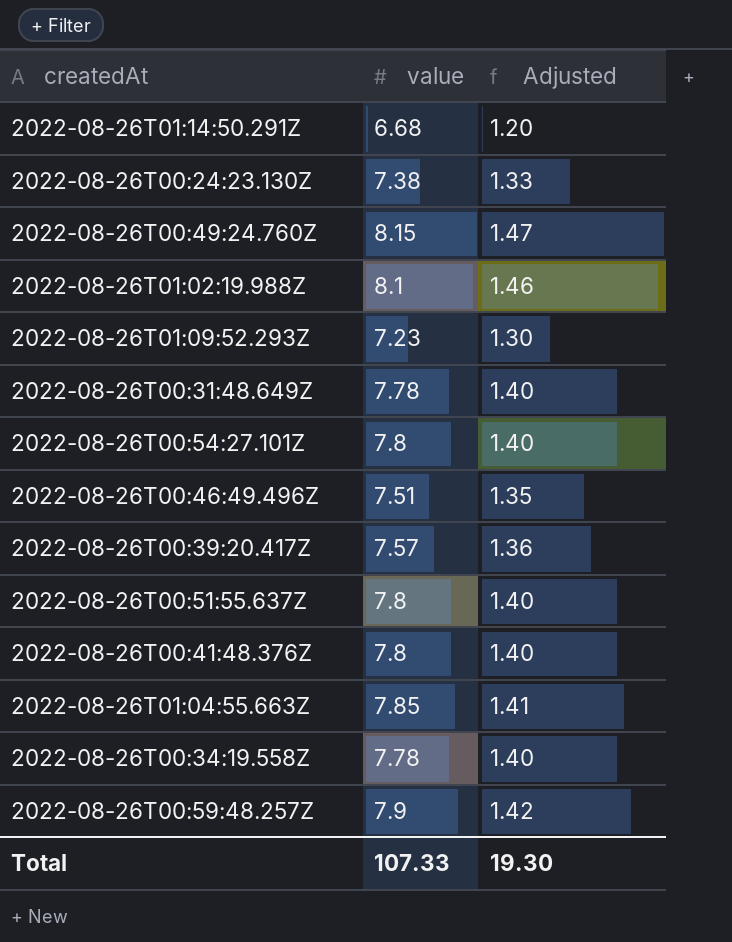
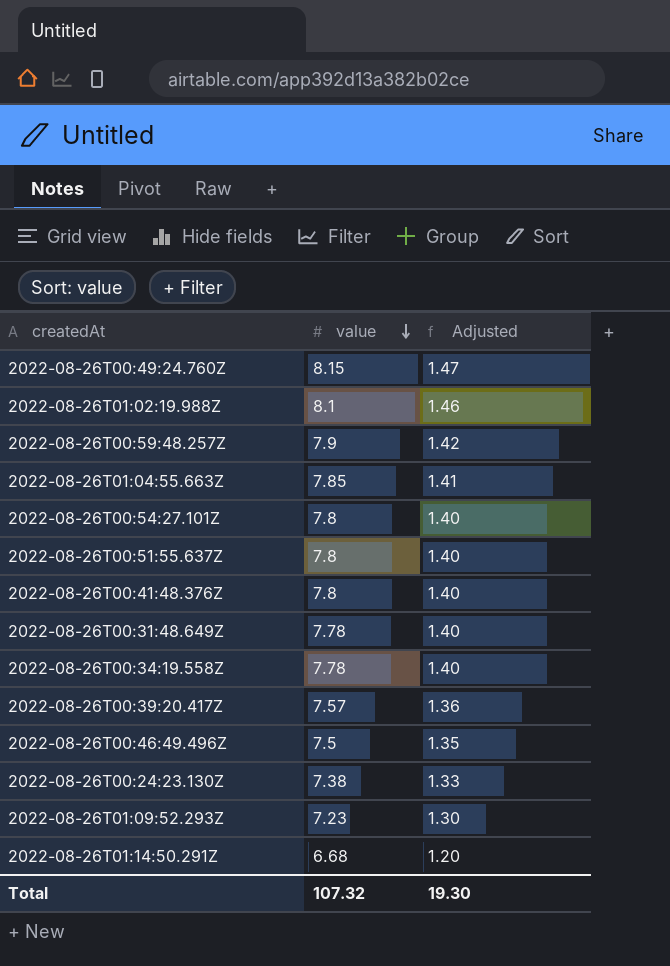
row order: none -> value descending
2022-08-26T00:46:49.496Z | value: 7.51 -> 7.5
Total | value: 107.33 -> 107.32

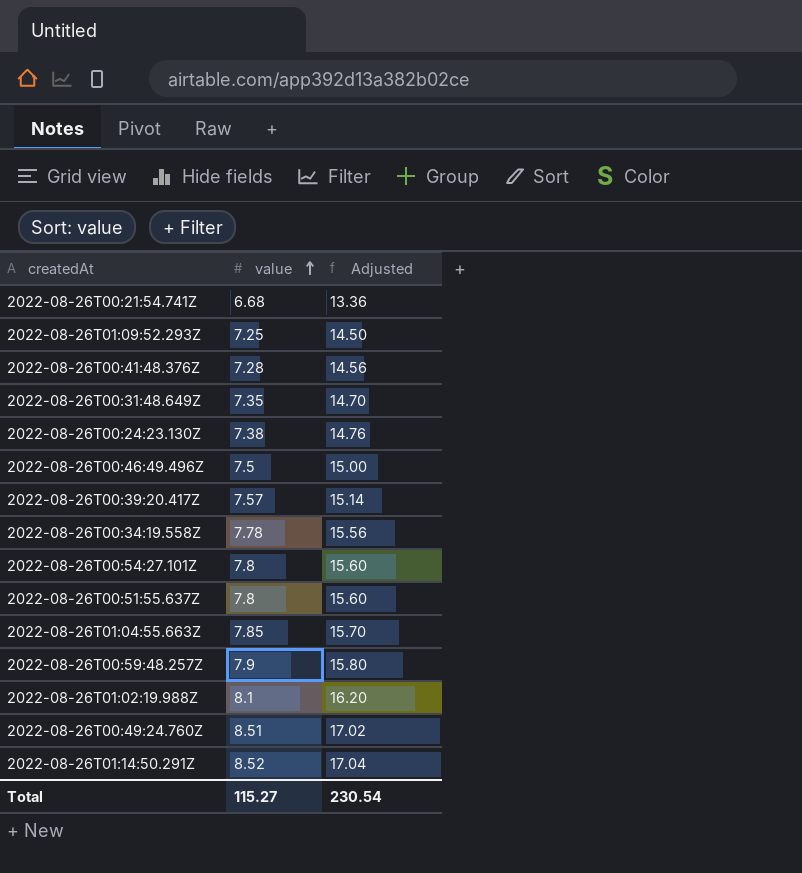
row order: value descending -> value ascending
column Adjusted | formula: [value] * 0.18 -> [value] * 2
row 2022-08-26T00:21:54.741Z: none -> 6.68 | 13.36
2022-08-26T01:09:52.293Z | value: 7.23 -> 7.25
2022-08-26T00:41:48.376Z | value: 7.8 -> 7.28
2022-08-26T00:31:48.649Z | value: 7.78 -> 7.35
2022-08-26T00:49:24.760Z | value: 8.15 -> 8.51
2022-08-26T01:14:50.291Z | value: 6.68 -> 8.52
Total | value: 107.32 -> 115.27
Total | Adjusted: 19.30 -> 230.54

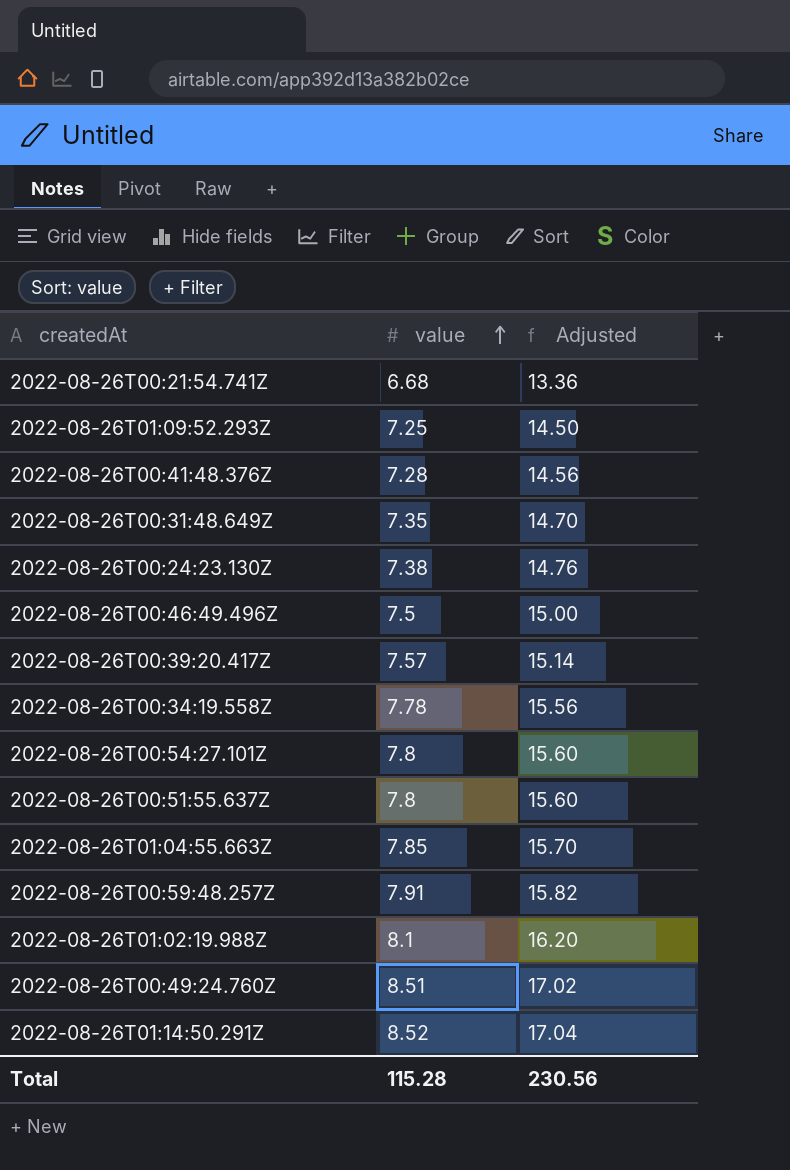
2022-08-26T00:59:48.257Z | value: 7.9 -> 7.91
2022-08-26T00:59:48.257Z | Adjusted: 15.80 -> 15.82
Total | value: 115.27 -> 115.28
Total | Adjusted: 230.54 -> 230.56

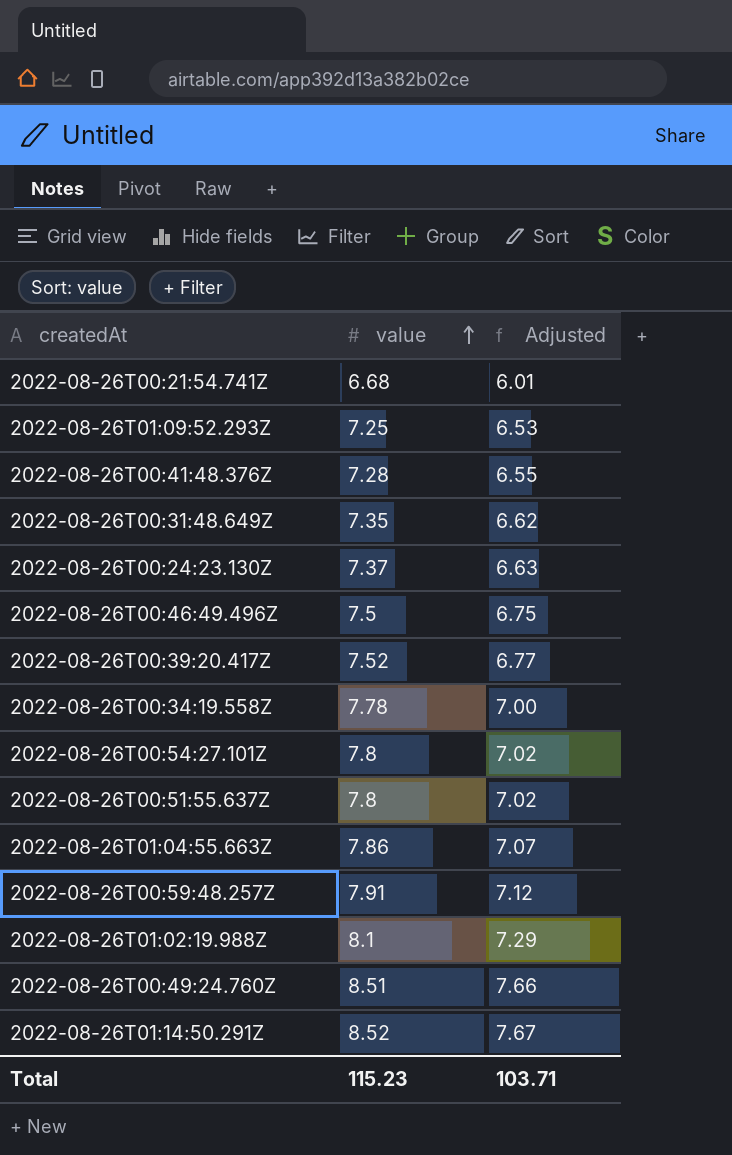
column Adjusted | formula: [value] * 2 -> [value] * 0.9
2022-08-26T00:24:23.130Z | value: 7.38 -> 7.37
2022-08-26T00:39:20.417Z | value: 7.57 -> 7.52
2022-08-26T01:04:55.663Z | value: 7.85 -> 7.86
Total | value: 115.28 -> 115.23
Total | Adjusted: 230.56 -> 103.71

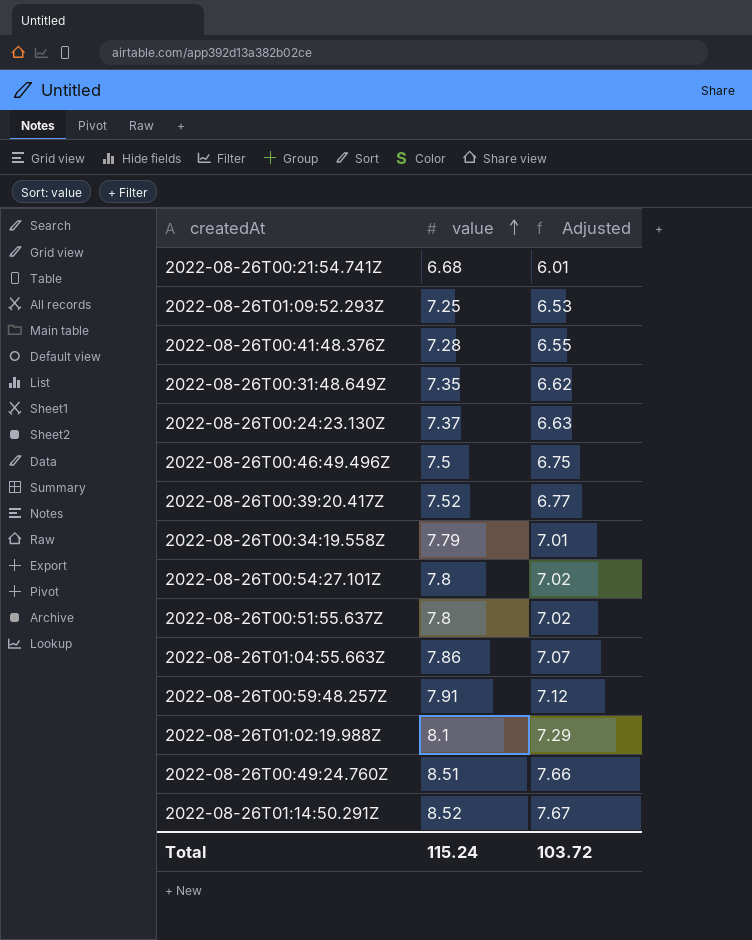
2022-08-26T00:34:19.558Z | value: 7.78 -> 7.79
2022-08-26T00:34:19.558Z | Adjusted: 7.00 -> 7.01
Total | value: 115.23 -> 115.24
Total | Adjusted: 103.71 -> 103.72

